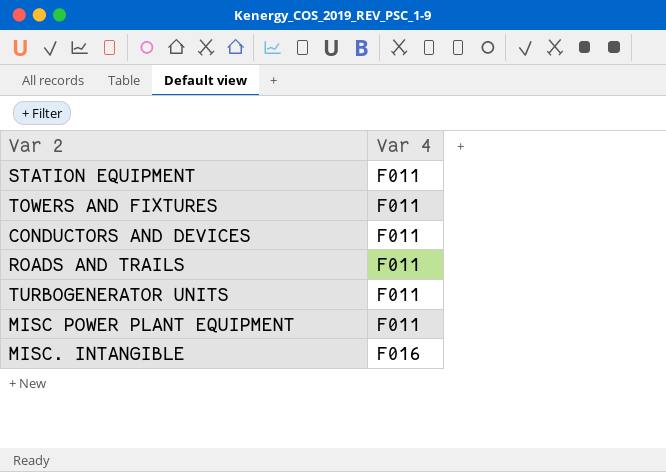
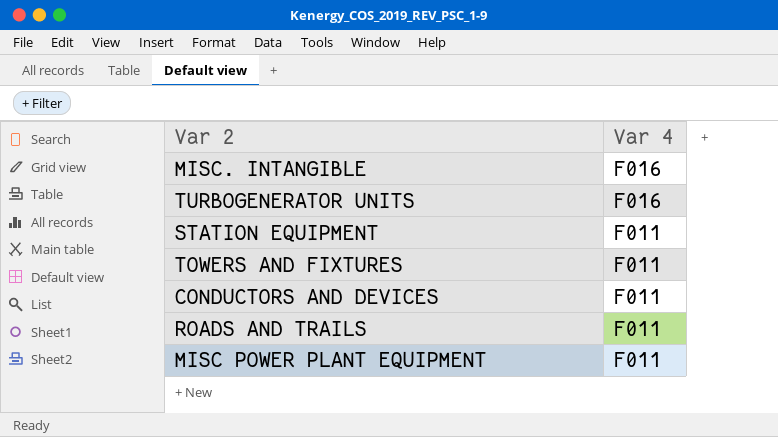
row order: Var 4 ascending -> Var 4 descending
TURBOGENERATOR UNITS | Var 4: F011 -> F016

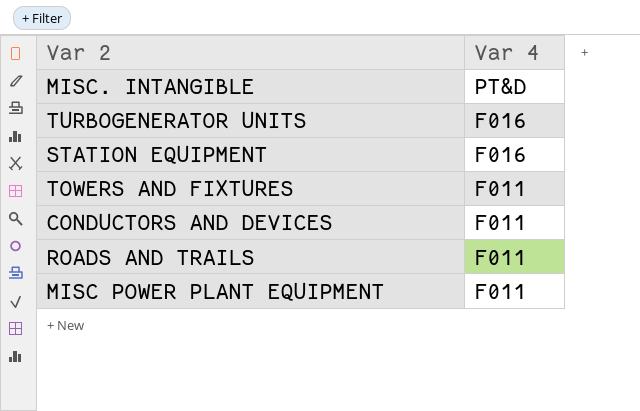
MISC. INTANGIBLE | Var 4: F016 -> PT&D
STATION EQUIPMENT | Var 4: F011 -> F016

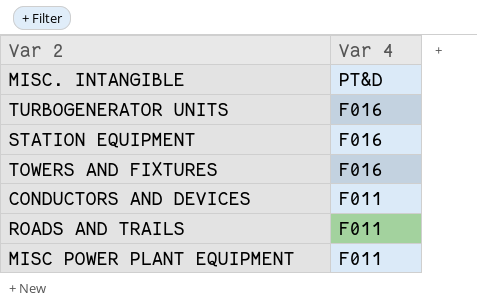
TOWERS AND FIXTURES | Var 4: F011 -> F016

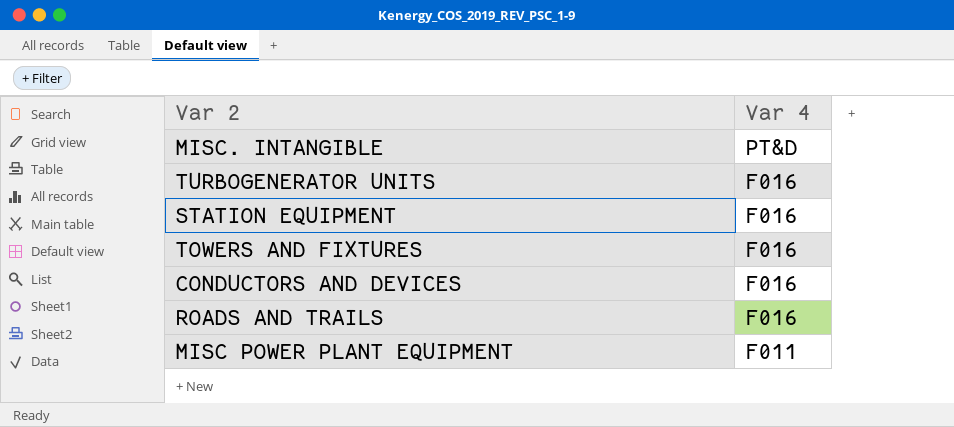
CONDUCTORS AND DEVICES | Var 4: F011 -> F016
ROADS AND TRAILS | Var 4: F011 -> F016

